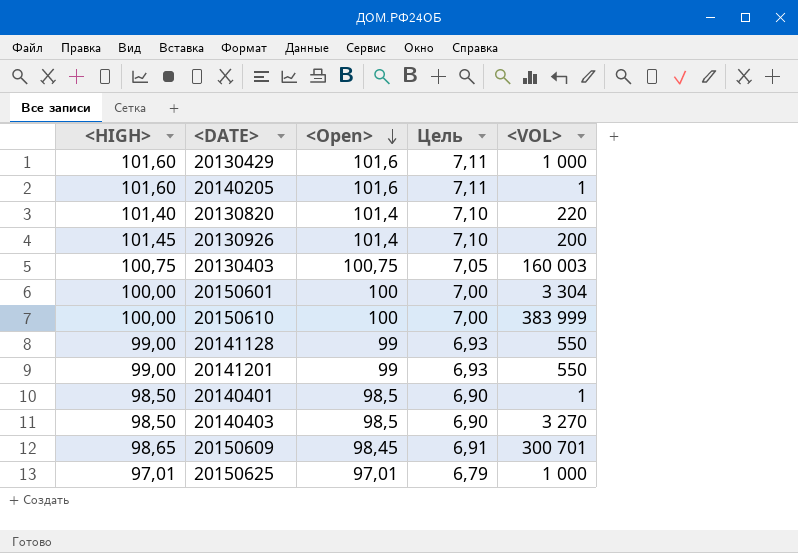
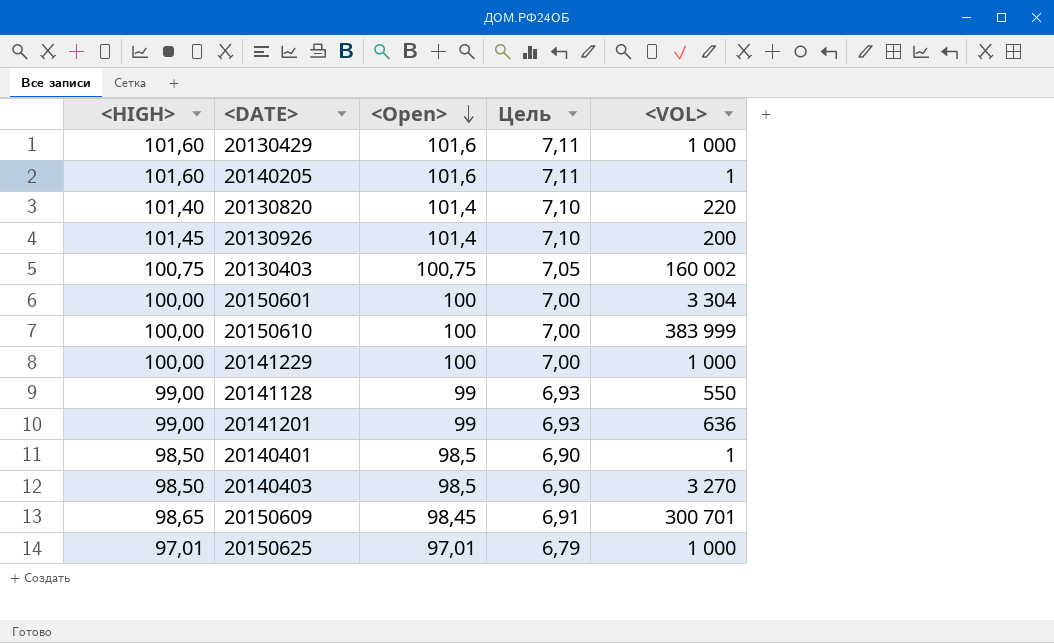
20130403 | <VOL>: 160 003 -> 160 002
row 20141229: none -> 100,00 | 100 | 7,00 | 1 000
20141201 | <VOL>: 550 -> 636

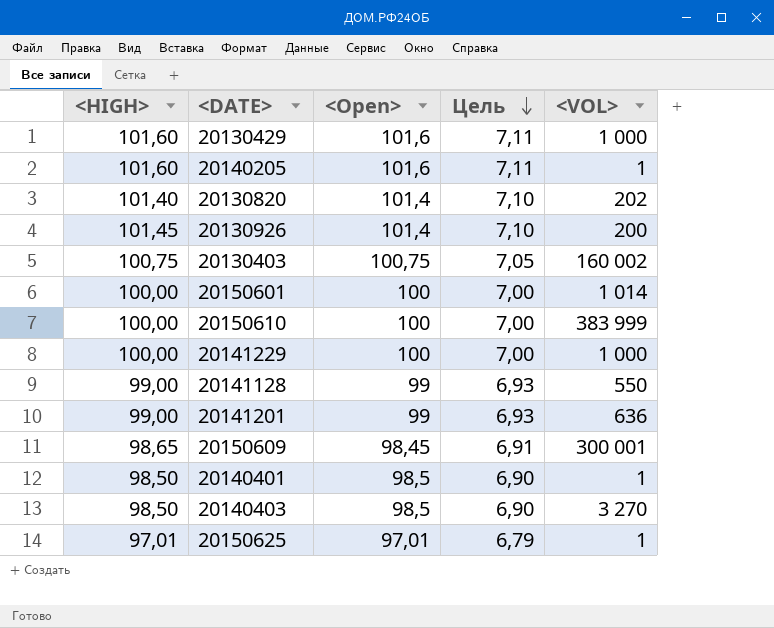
row order: <Open> descending -> Цель descending
20130820 | <VOL>: 220 -> 202
20150601 | <VOL>: 3 304 -> 1 014
20150609 | <VOL>: 300 701 -> 300 001
20150625 | <VOL>: 1 000 -> 1

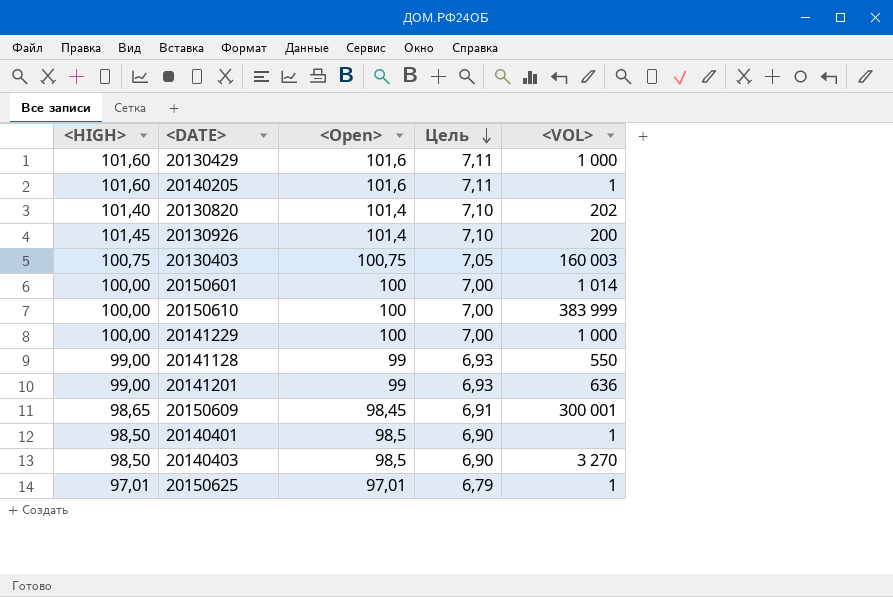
20130403 | <VOL>: 160 002 -> 160 003

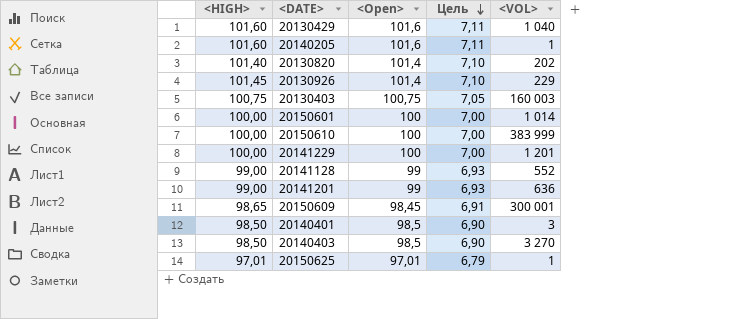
20130429 | <VOL>: 1 000 -> 1 040
20130926 | <VOL>: 200 -> 229
20141229 | <VOL>: 1 000 -> 1 201
20141128 | <VOL>: 550 -> 552
20140401 | <VOL>: 1 -> 3

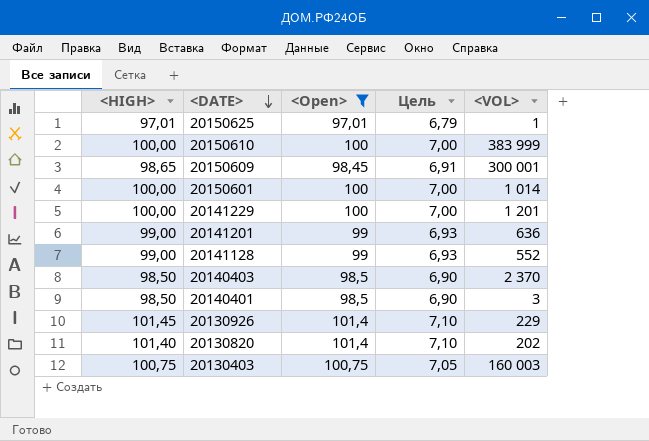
filter: none -> <Open> != 101,6
row order: Цель descending -> <DATE> descending
20140403 | <VOL>: 3 270 -> 2 370

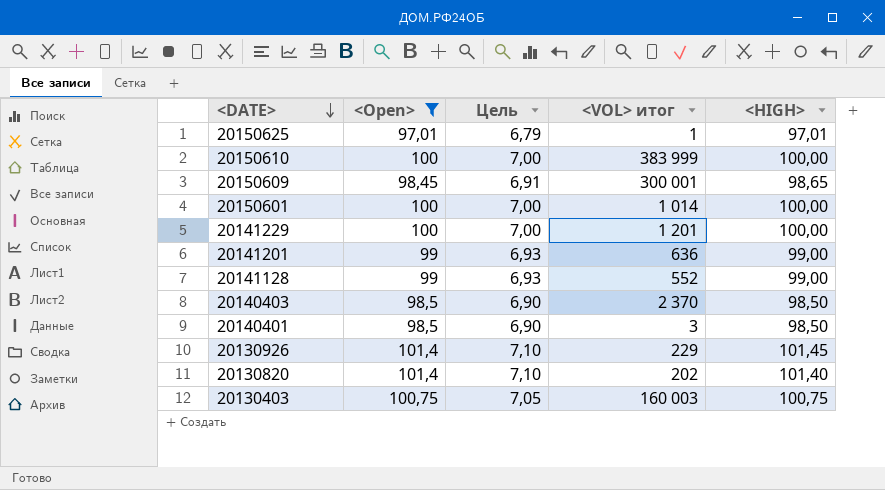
column name: <VOL> -> <VOL> итог
column <HIGH> | position: 1 -> 5

